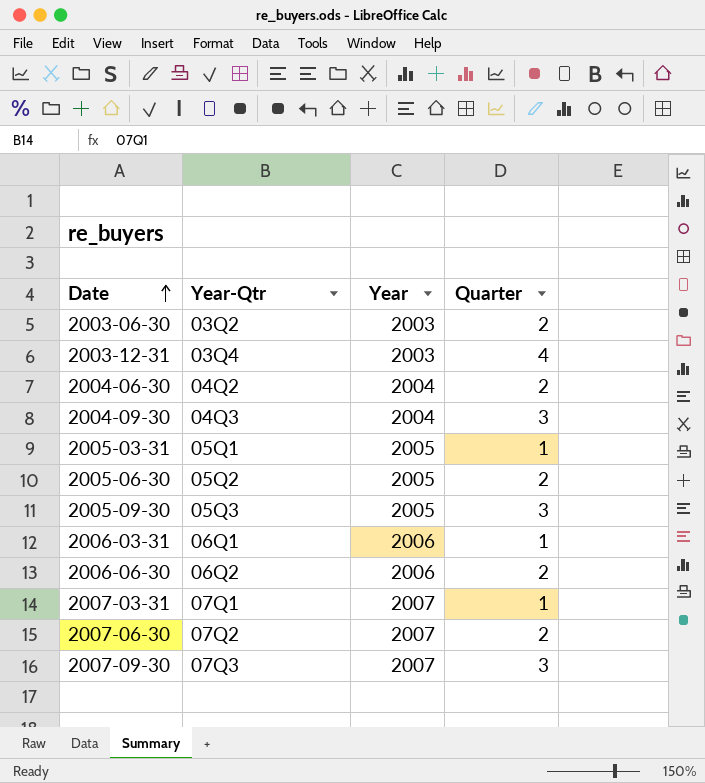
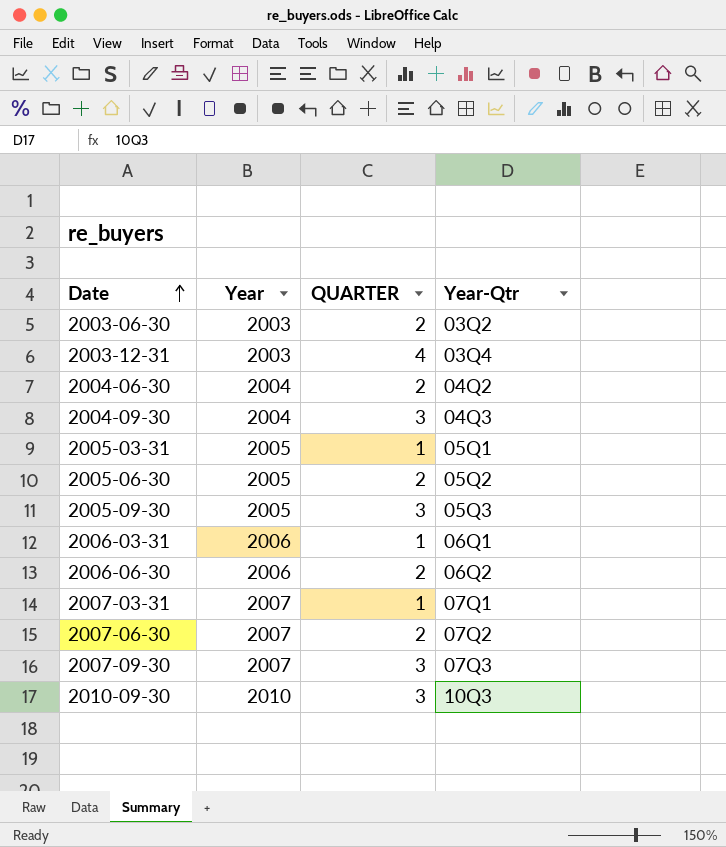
column name: Quarter -> QUARTER
column Year-Qtr | position: 2 -> 4
row 2010-09-30: none -> 2010 | 3 | 10Q3

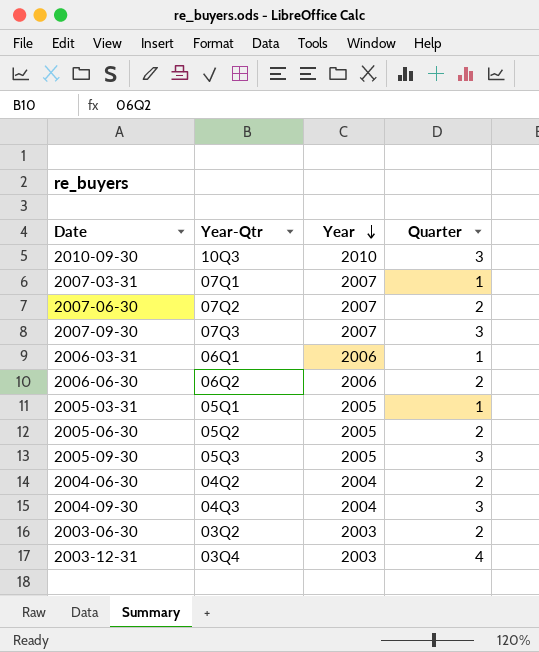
row order: Date ascending -> Year descending
column Year-Qtr | position: 4 -> 2
column name: QUARTER -> Quarter

